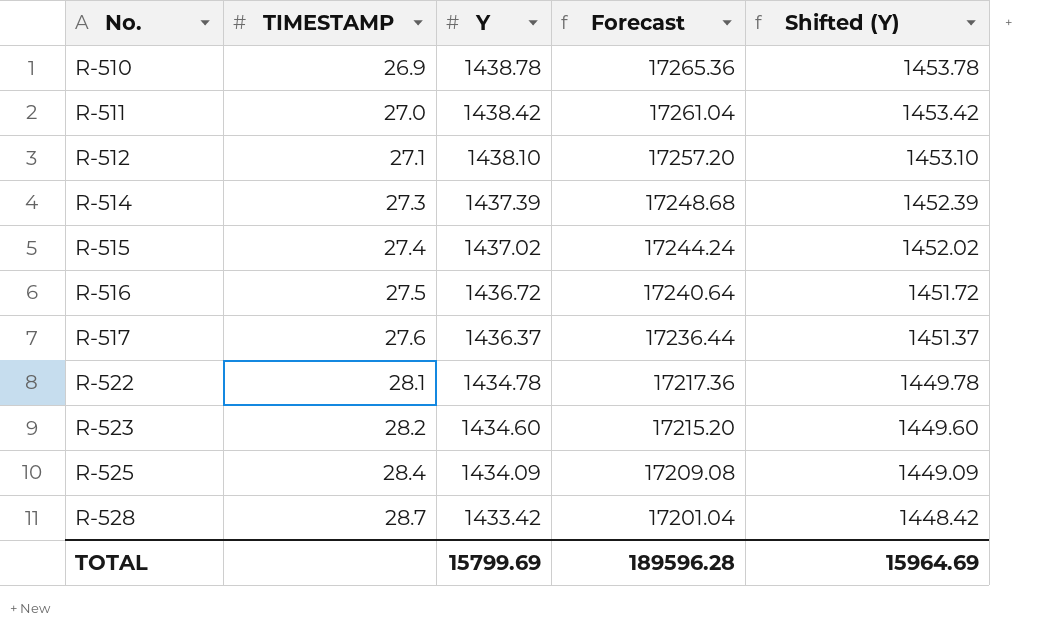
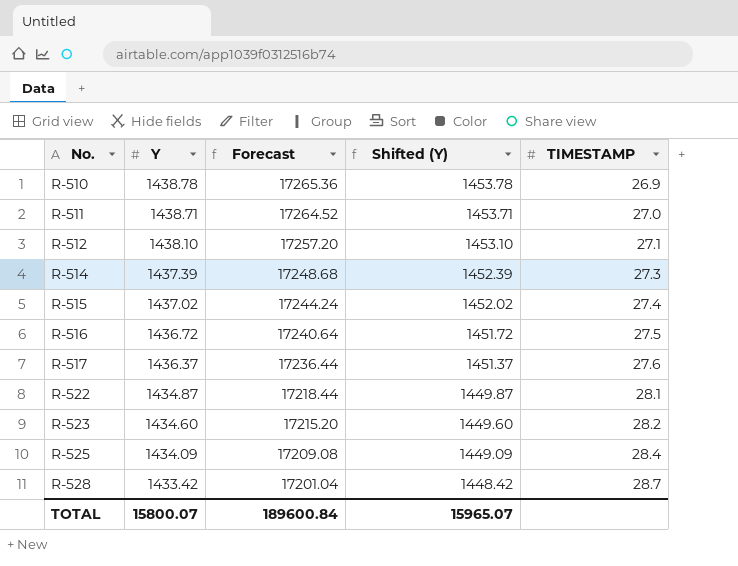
column TIMESTAMP | position: 2 -> 5
R-511 | Y: 1438.42 -> 1438.71
R-511 | Forecast: 17261.04 -> 17264.52
R-511 | Shifted (Y): 1453.42 -> 1453.71
R-522 | Y: 1434.78 -> 1434.87
R-522 | Forecast: 17217.36 -> 17218.44
R-522 | Shifted (Y): 1449.78 -> 1449.87
TOTAL | Y: 15799.69 -> 15800.07
TOTAL | Forecast: 189596.28 -> 189600.84
TOTAL | Shifted (Y): 15964.69 -> 15965.07

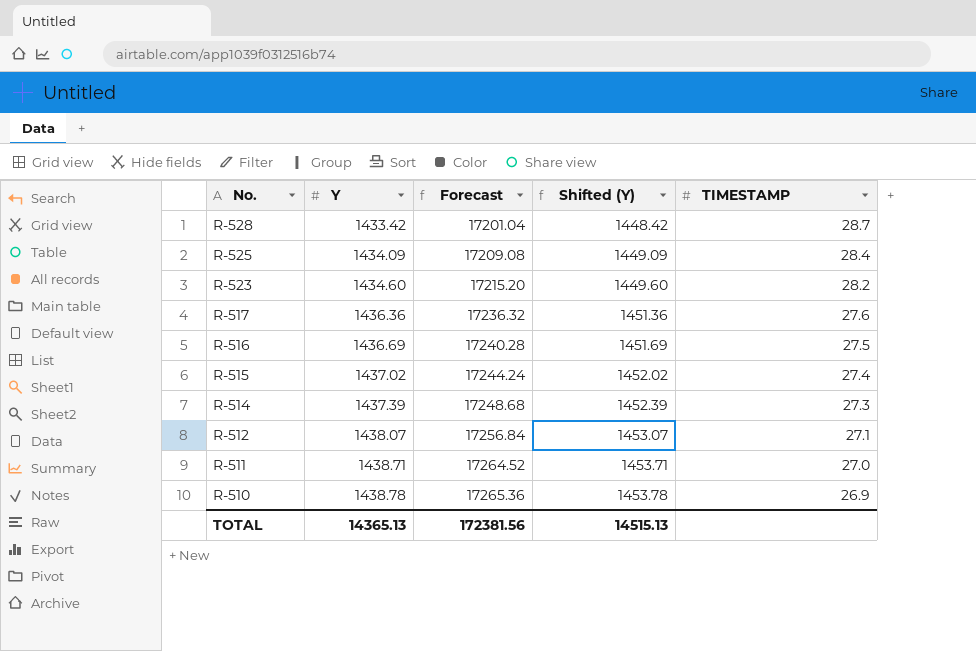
row order: No. ascending -> No. descending
row R-522: 1434.87 | 17218.44 | 1449.87 | 28.1 -> none
R-517 | Y: 1436.37 -> 1436.36
R-517 | Forecast: 17236.44 -> 17236.32
R-517 | Shifted (Y): 1451.37 -> 1451.36
R-516 | Y: 1436.72 -> 1436.69
R-516 | Forecast: 17240.64 -> 17240.28
R-516 | Shifted (Y): 1451.72 -> 1451.69
R-512 | Y: 1438.10 -> 1438.07
R-512 | Forecast: 17257.20 -> 17256.84
R-512 | Shifted (Y): 1453.10 -> 1453.07
TOTAL | Y: 15800.07 -> 14365.13
TOTAL | Forecast: 189600.84 -> 172381.56
TOTAL | Shifted (Y): 15965.07 -> 14515.13

